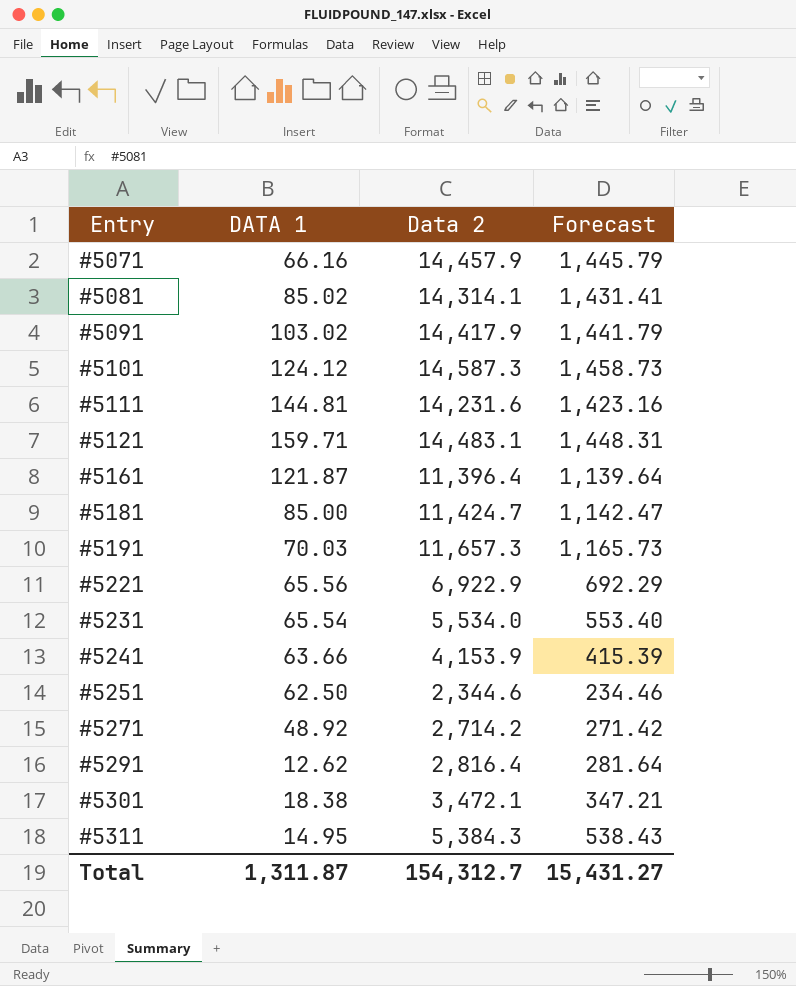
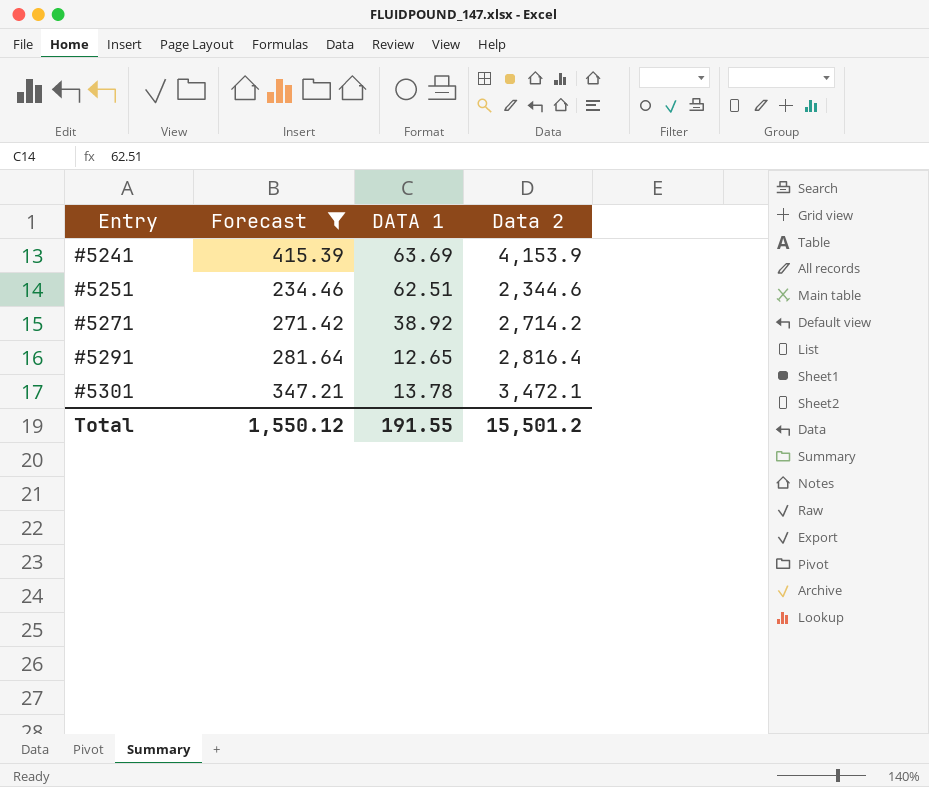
filter: none -> Forecast <= 415.39
column Forecast | position: 4 -> 2
#5241 | DATA 1: 63.66 -> 63.69
#5251 | DATA 1: 62.50 -> 62.51
#5271 | DATA 1: 48.92 -> 38.92
#5291 | DATA 1: 12.62 -> 12.65
#5301 | DATA 1: 18.38 -> 13.78
Total | Forecast: 15,431.27 -> 1,550.12
Total | DATA 1: 1,311.87 -> 191.55
Total | Data 2: 154,312.7 -> 15,501.2

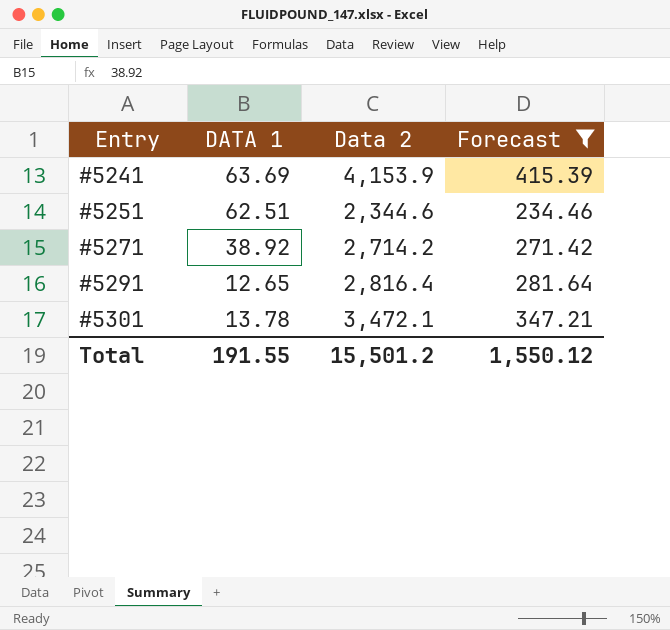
column Forecast | position: 2 -> 4

